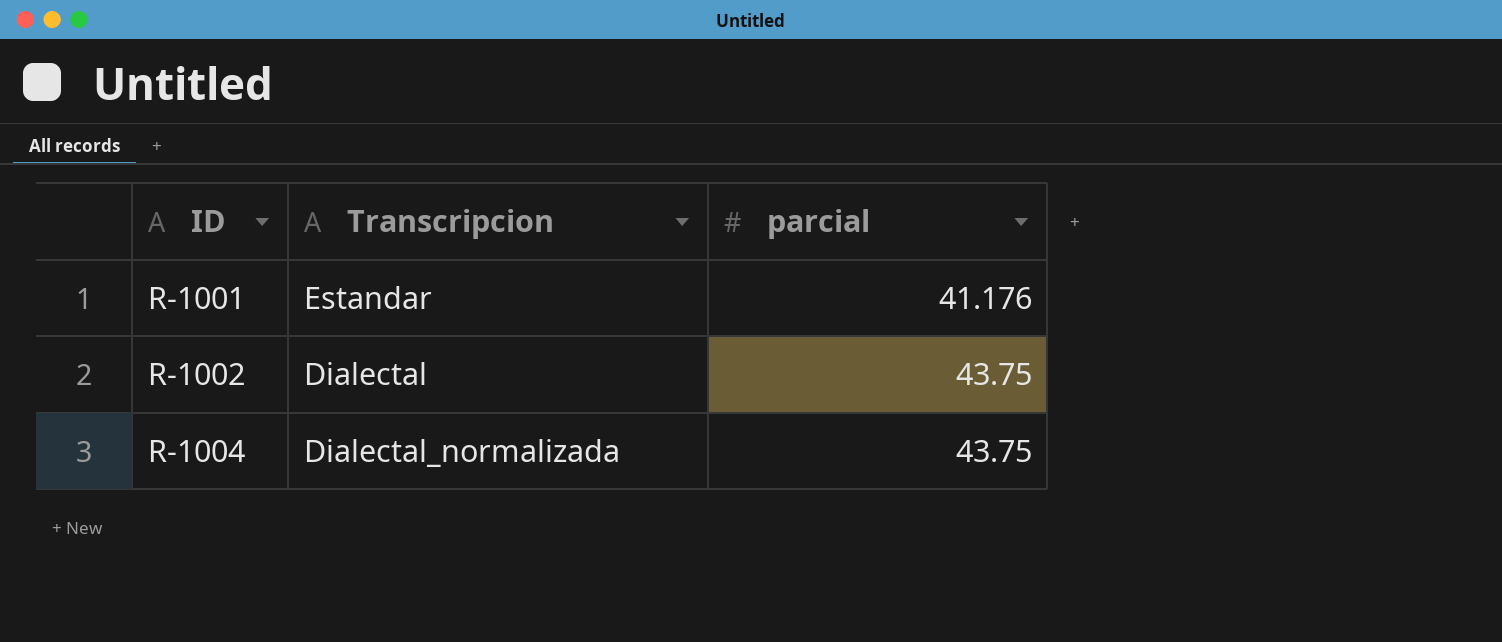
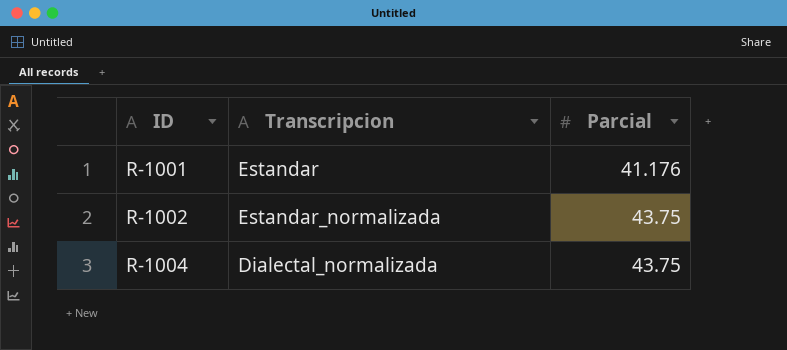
column name: parcial -> Parcial
R-1002 | Transcripcion: Dialectal -> Estandar_normalizada

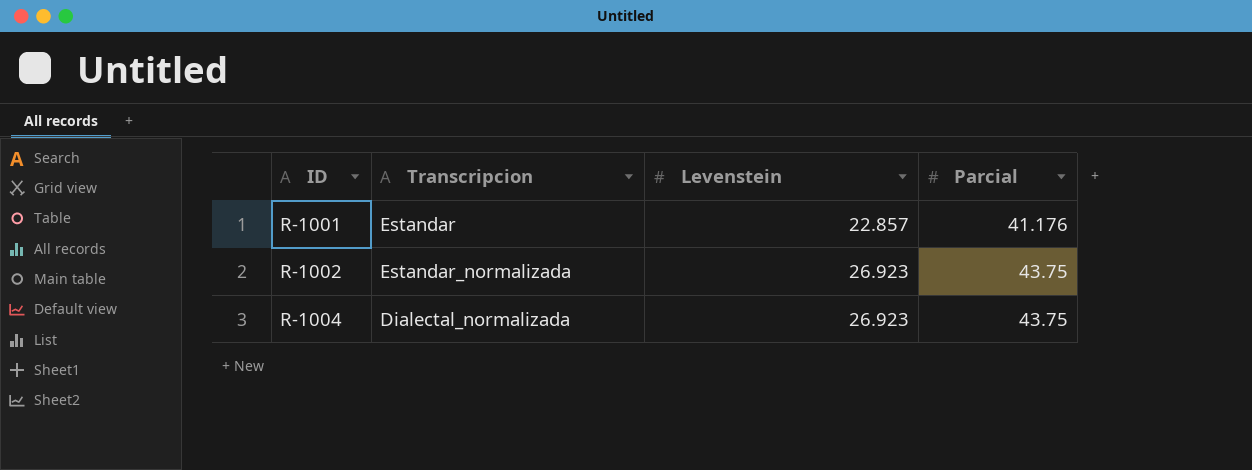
column Levenstein | position: none -> 3

